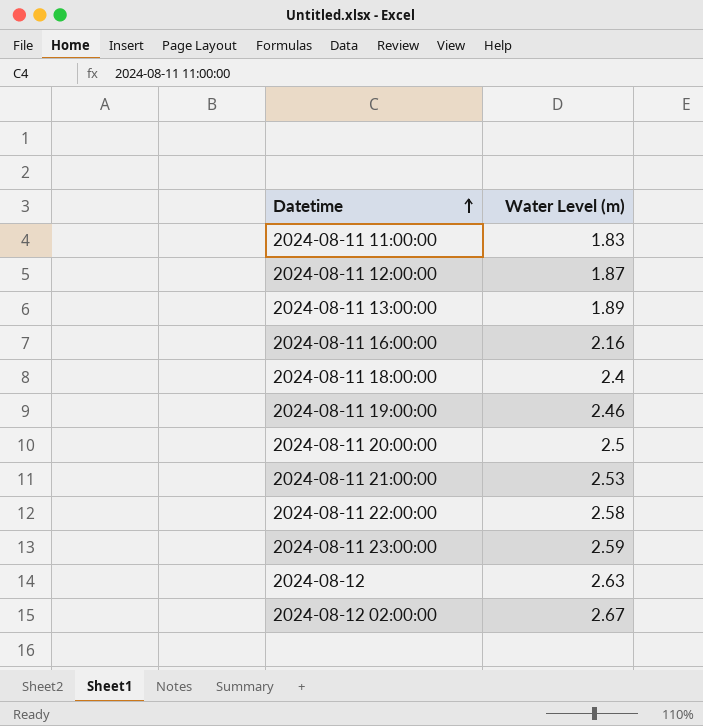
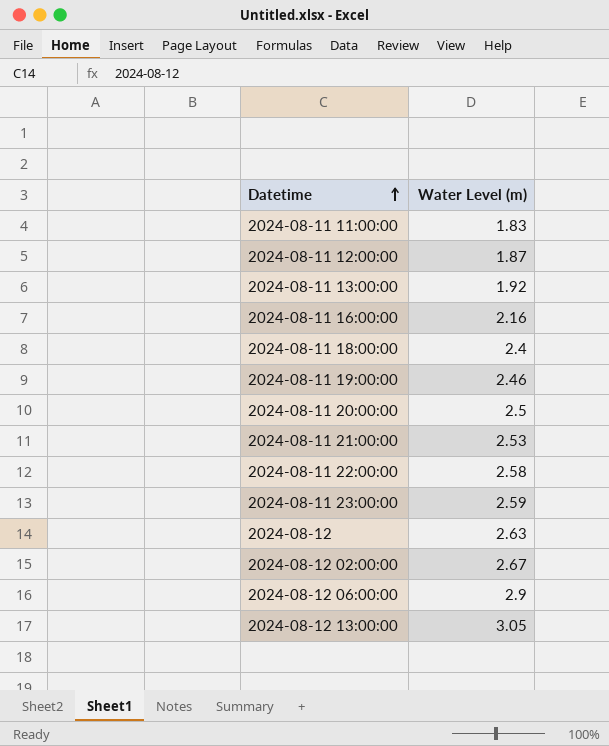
2024-08-11 13:00:00 | Water Level (m): 1.89 -> 1.92
row 2024-08-12 06:00:00: none -> 2.9
row 2024-08-12 13:00:00: none -> 3.05

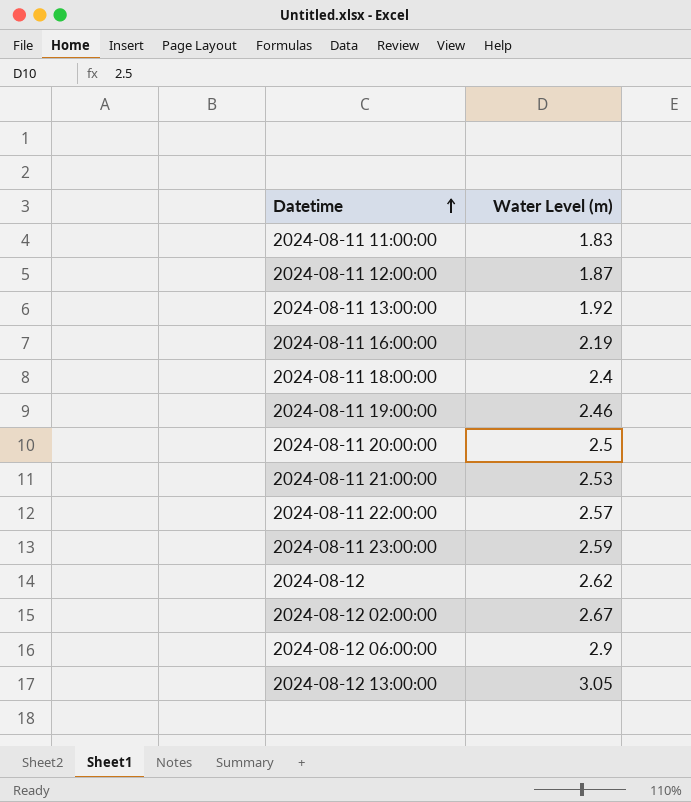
2024-08-11 16:00:00 | Water Level (m): 2.16 -> 2.19
2024-08-11 22:00:00 | Water Level (m): 2.58 -> 2.57
2024-08-12 | Water Level (m): 2.63 -> 2.62

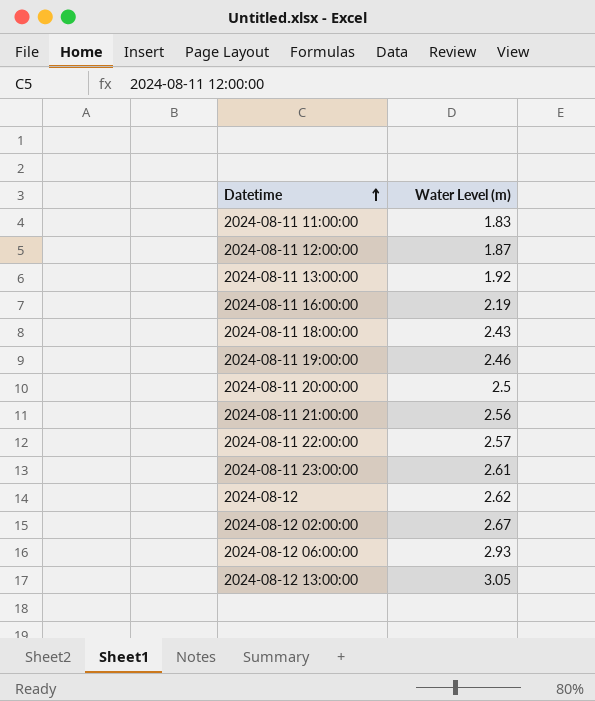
2024-08-11 18:00:00 | Water Level (m): 2.4 -> 2.43
2024-08-11 21:00:00 | Water Level (m): 2.53 -> 2.56
2024-08-11 23:00:00 | Water Level (m): 2.59 -> 2.61
2024-08-12 06:00:00 | Water Level (m): 2.9 -> 2.93

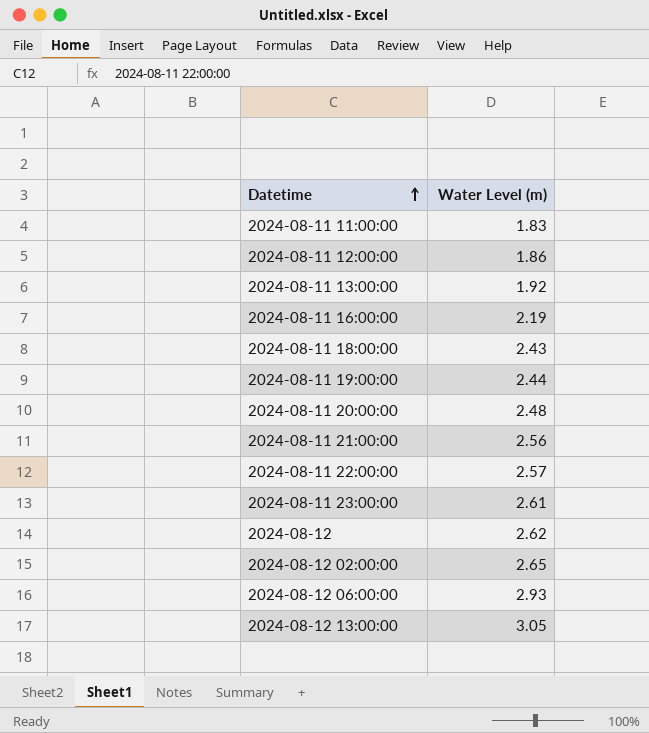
2024-08-11 12:00:00 | Water Level (m): 1.87 -> 1.86
2024-08-11 19:00:00 | Water Level (m): 2.46 -> 2.44
2024-08-11 20:00:00 | Water Level (m): 2.5 -> 2.48
2024-08-12 02:00:00 | Water Level (m): 2.67 -> 2.65

